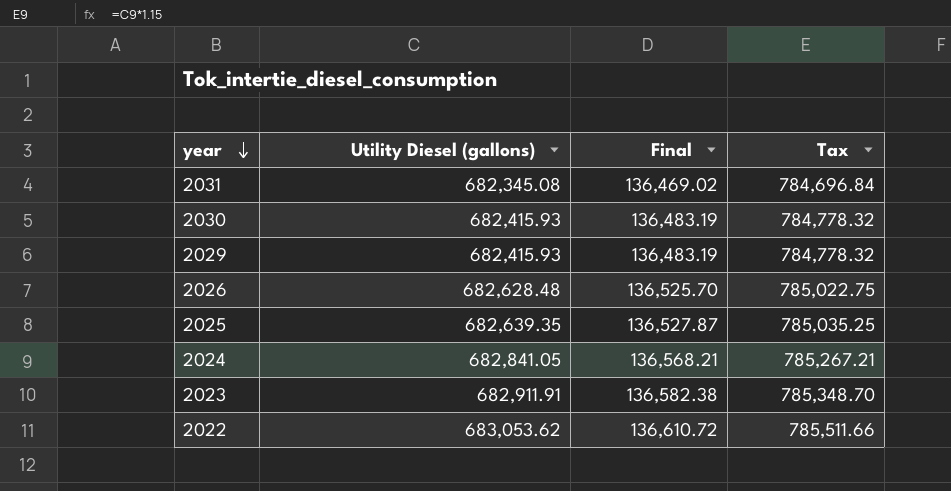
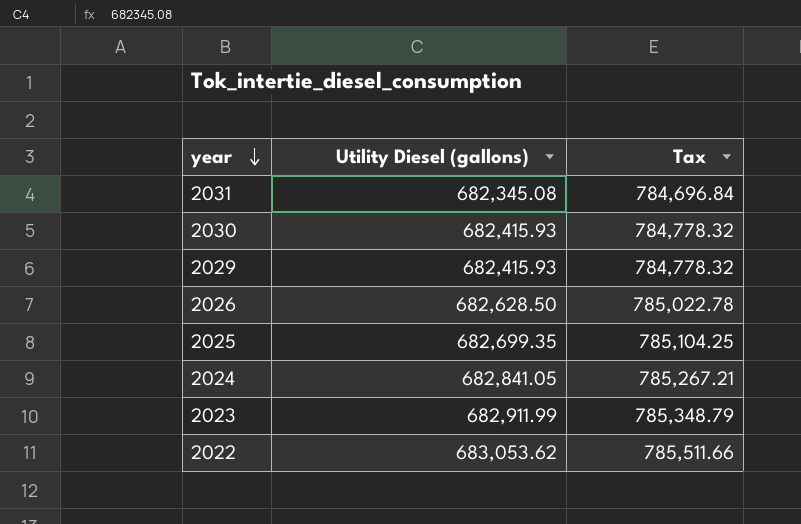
column Final | formula: [Utility Diesel (gallons)] * 0.2 -> none
2026 | Utility Diesel (gallons): 682,628.48 -> 682,628.50
2026 | Tax: 785,022.75 -> 785,022.78
2025 | Utility Diesel (gallons): 682,639.35 -> 682,699.35
2025 | Tax: 785,035.25 -> 785,104.25
2023 | Utility Diesel (gallons): 682,911.91 -> 682,911.99
2023 | Tax: 785,348.70 -> 785,348.79

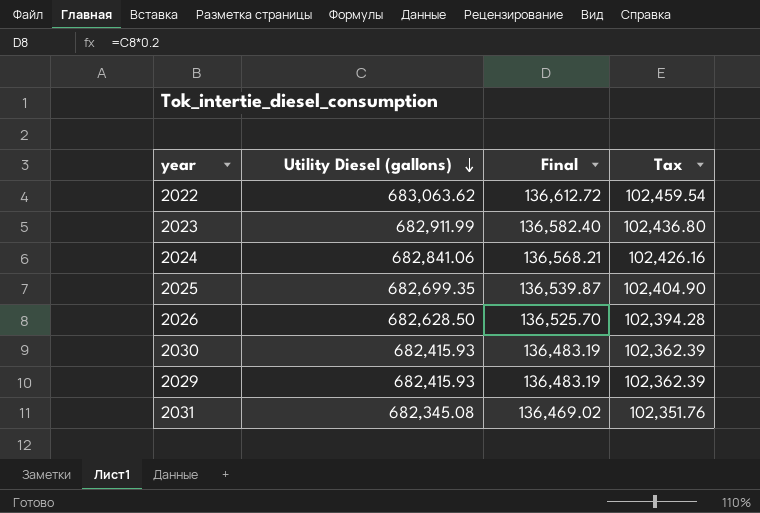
row order: year descending -> Utility Diesel (gallons) descending
column Final | formula: none -> [Utility Diesel (gallons)] * 0.2
column Tax | formula: [Utility Diesel (gallons)] * 1.15 -> [Utility Diesel (gallons)] * 0.15
2022 | Utility Diesel (gallons): 683,053.62 -> 683,063.62
2024 | Utility Diesel (gallons): 682,841.05 -> 682,841.06

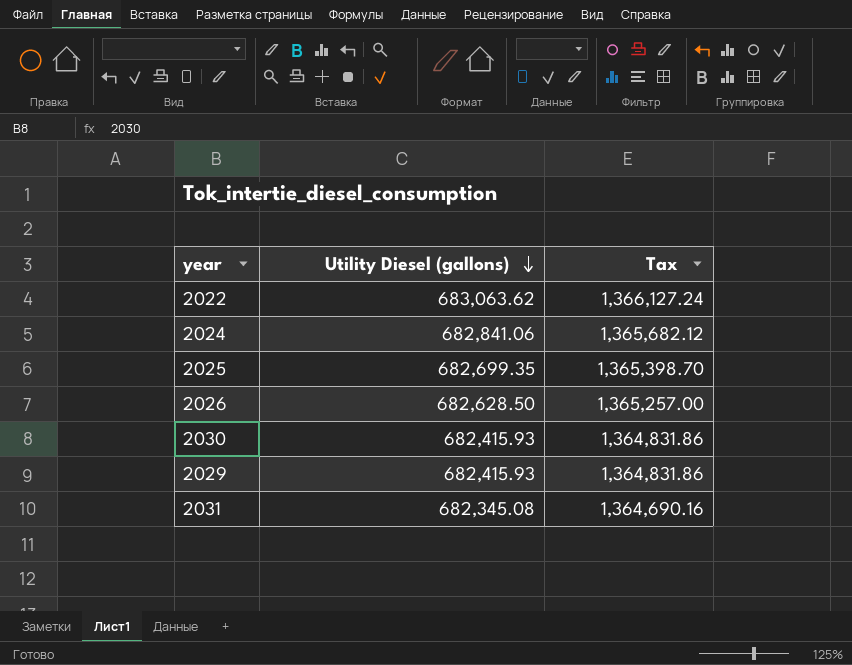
column Final | formula: [Utility Diesel (gallons)] * 0.2 -> none
column Tax | formula: [Utility Diesel (gallons)] * 0.15 -> [Utility Diesel (gallons)] * 2
row 2023: 682,911.99 | 136,582.40 | 102,436.80 -> none

